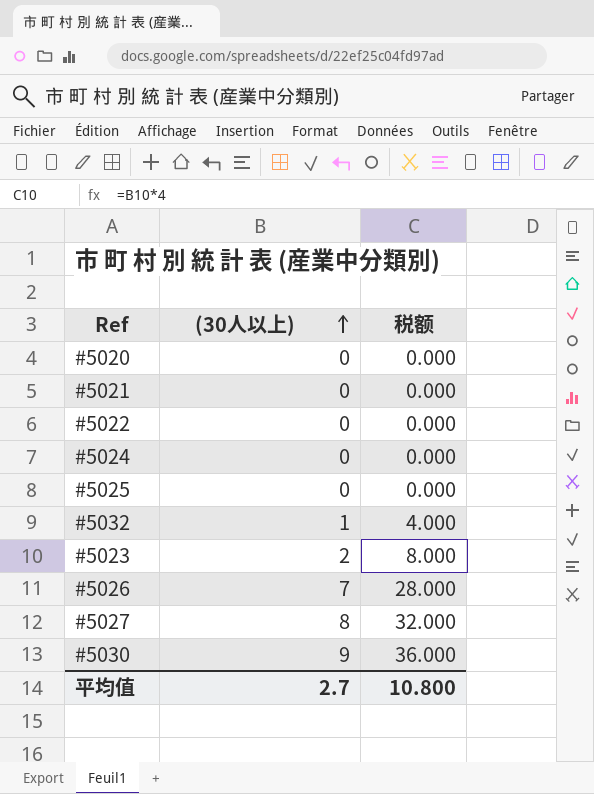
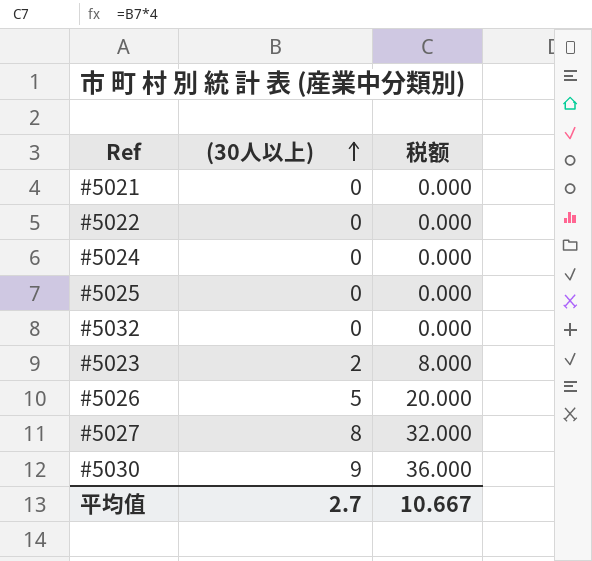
row #5020: 0 | 0.000 -> none
#5032 | (30人以上): 1 -> 0
#5032 | 税额: 4.000 -> 0.000
#5026 | (30人以上): 7 -> 5
#5026 | 税额: 28.000 -> 20.000
平均值 | 税额: 10.800 -> 10.667

